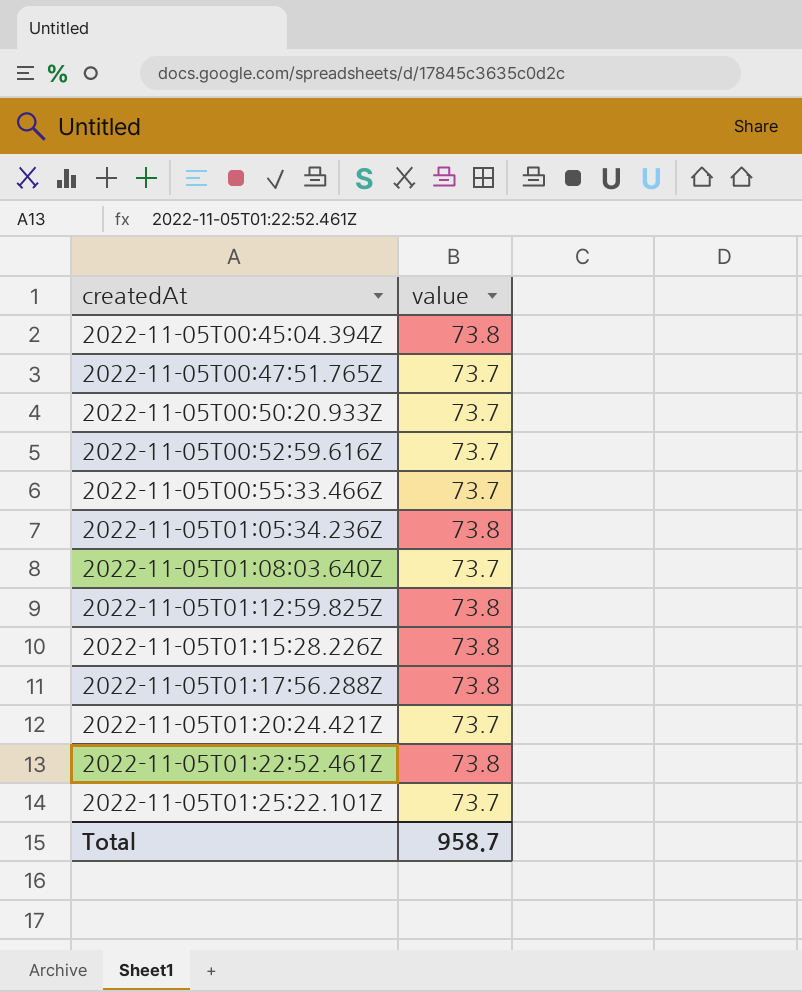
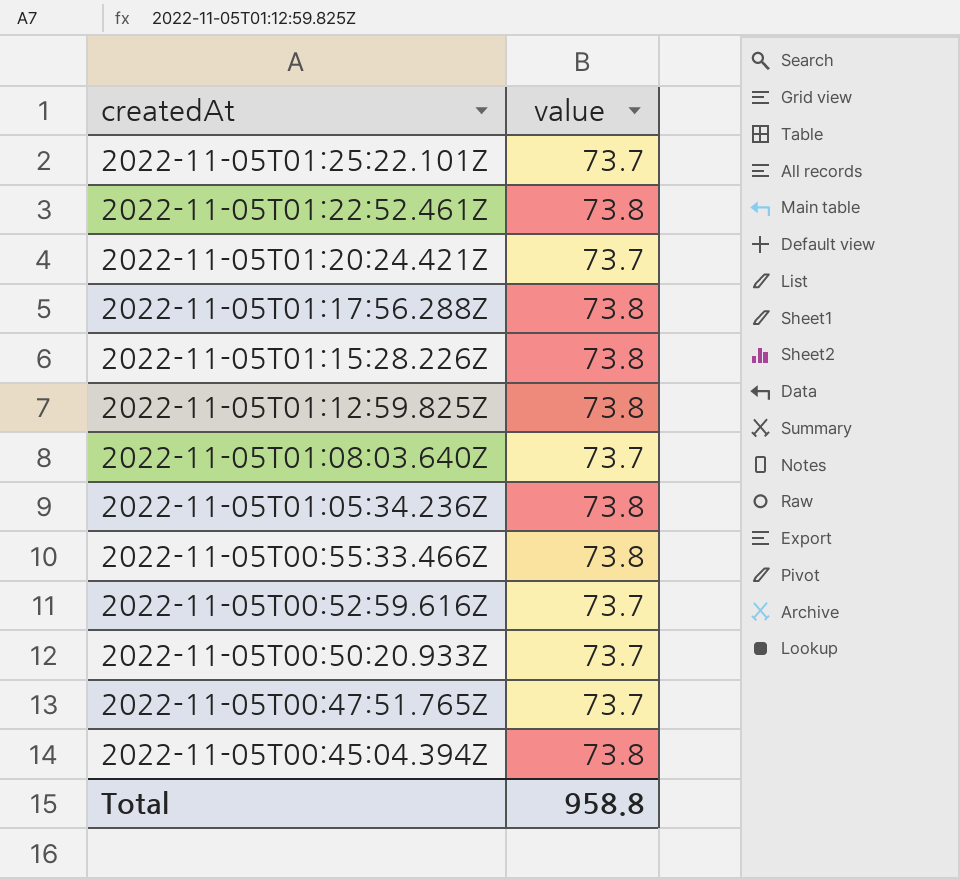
row order: createdAt ascending -> createdAt descending
2022-11-05T00:55:33.466Z | value: 73.7 -> 73.8
Total | value: 958.7 -> 958.8

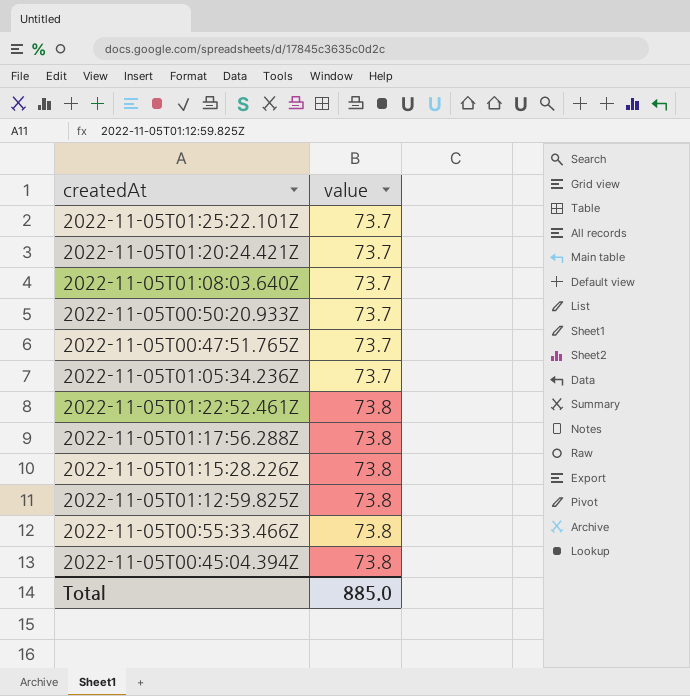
row order: createdAt descending -> value ascending
row 2022-11-05T00:52:59.616Z: 73.7 -> none
2022-11-05T01:05:34.236Z | value: 73.8 -> 73.7
Total | value: 958.8 -> 885.0

